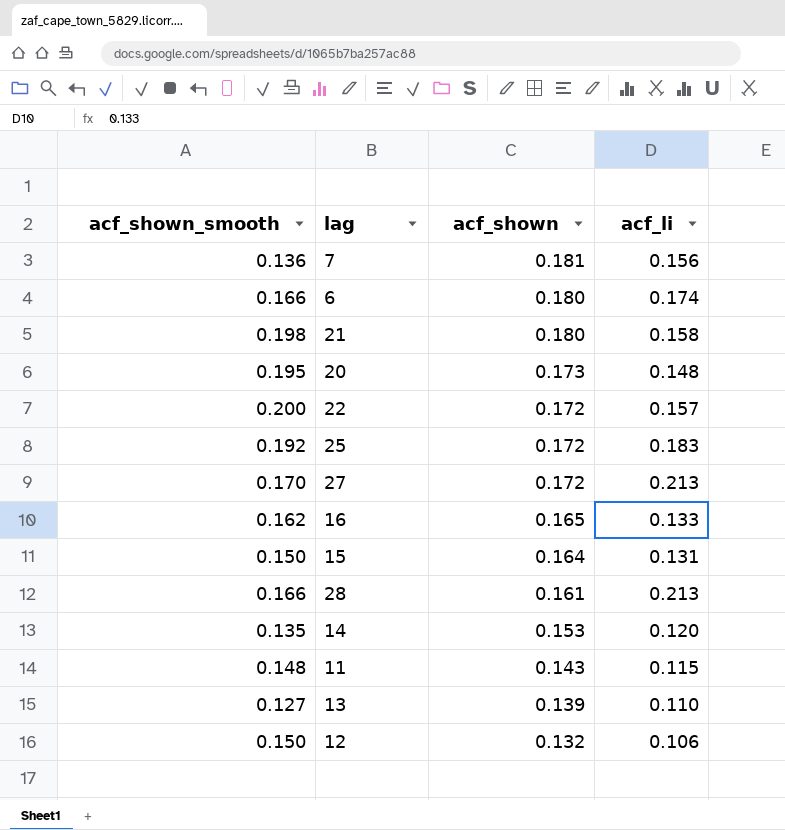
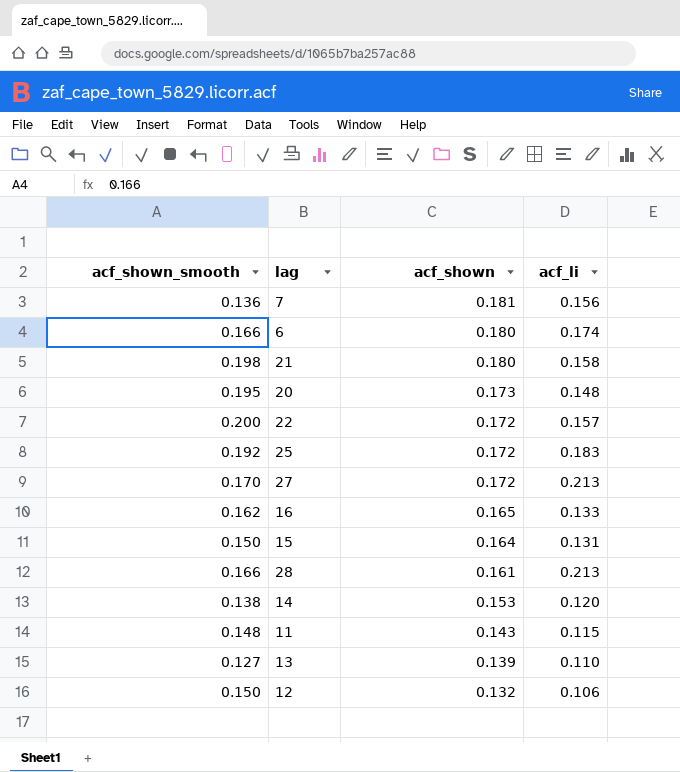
14 | acf_shown_smooth: 0.135 -> 0.138

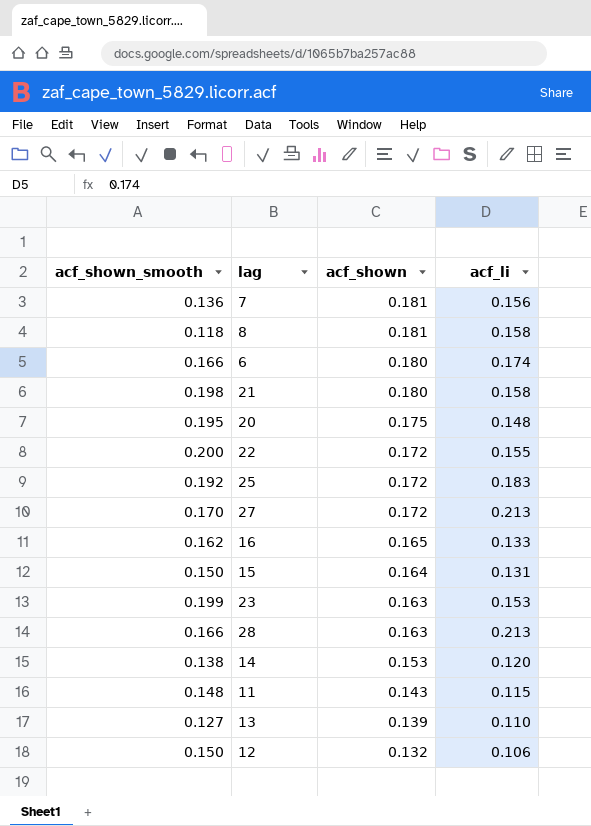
row 8: none -> 0.118 | 0.181 | 0.158
20 | acf_shown: 0.173 -> 0.175
22 | acf_li: 0.157 -> 0.155
row 23: none -> 0.199 | 0.163 | 0.153
28 | acf_shown: 0.161 -> 0.163

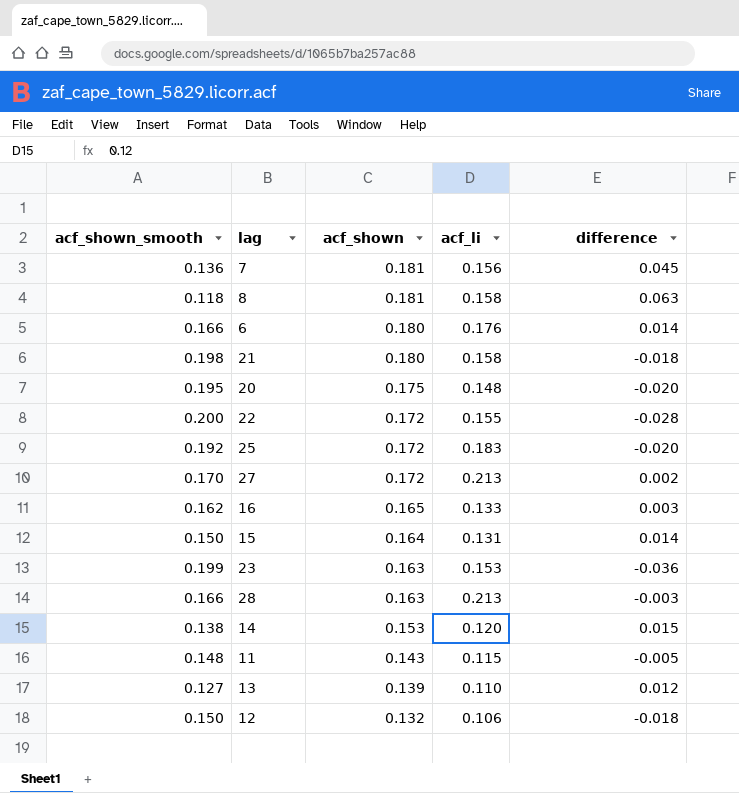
column difference | formula: none -> [acf_shown] - [acf_shown_smooth]
6 | acf_li: 0.174 -> 0.176

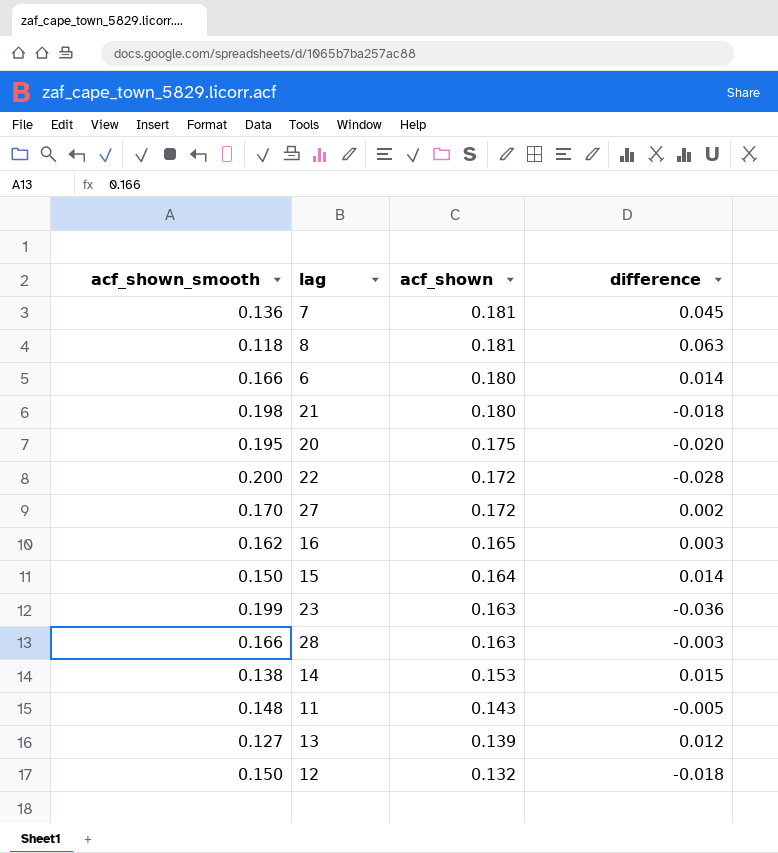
column acf_li | position: 4 -> none
row 25: 0.192 | 0.172 | 0.183 | -0.020 -> none

